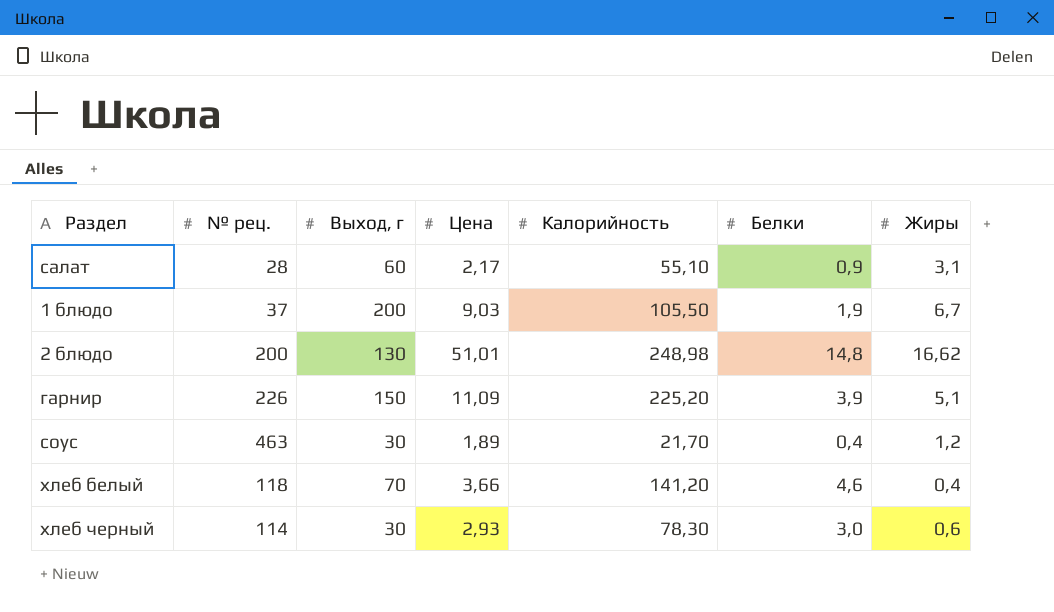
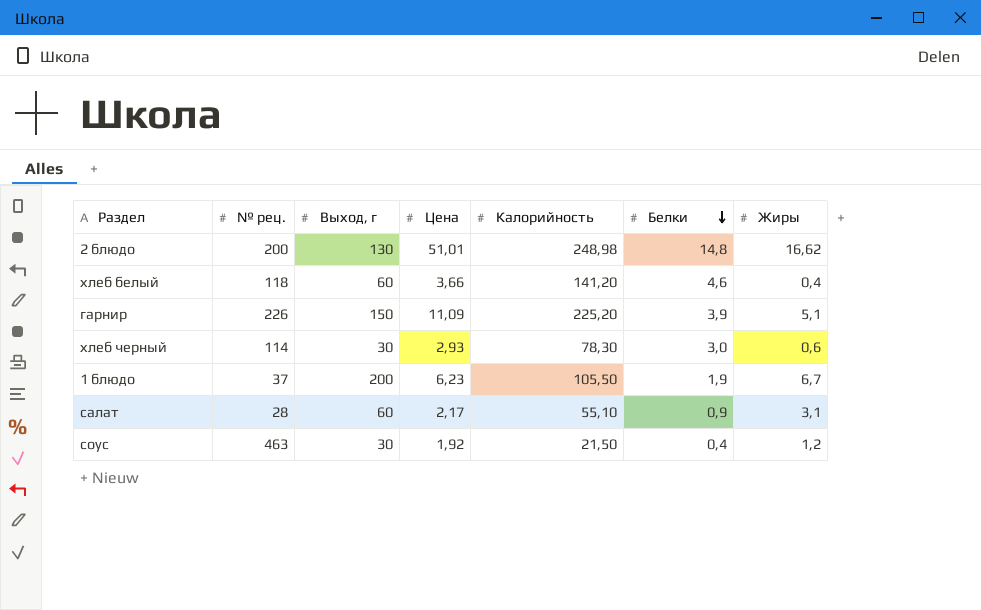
row order: none -> Белки descending
хлеб белый | Выход, г: 70 -> 60
1 блюдо | Цена: 9,03 -> 6,23
соус | Цена: 1,89 -> 1,92
соус | Калорийность: 21,70 -> 21,50

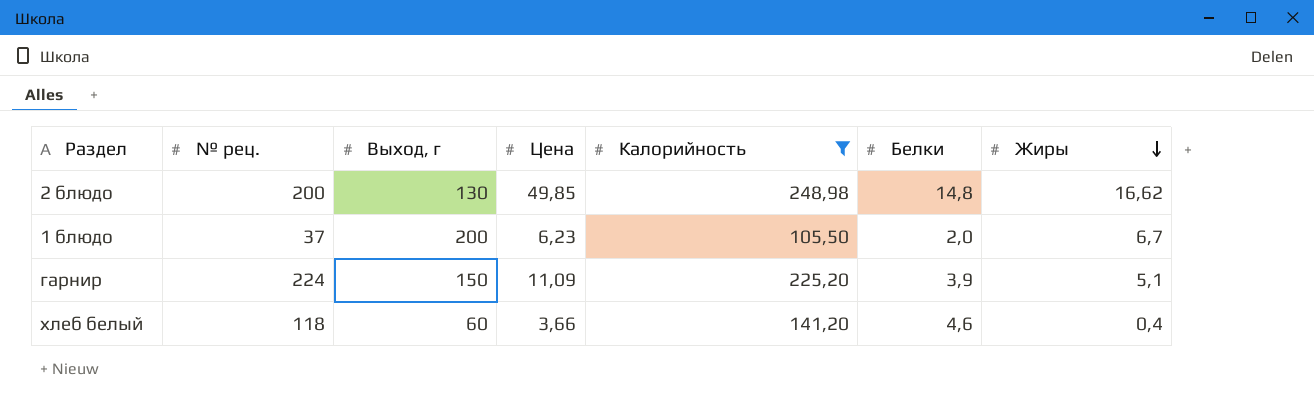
filter: none -> Калорийность >= 105,50
row order: Белки descending -> Жиры descending
2 блюдо | Цена: 51,01 -> 49,85
1 блюдо | Белки: 1,9 -> 2,0
гарнир | № рец.: 226 -> 224

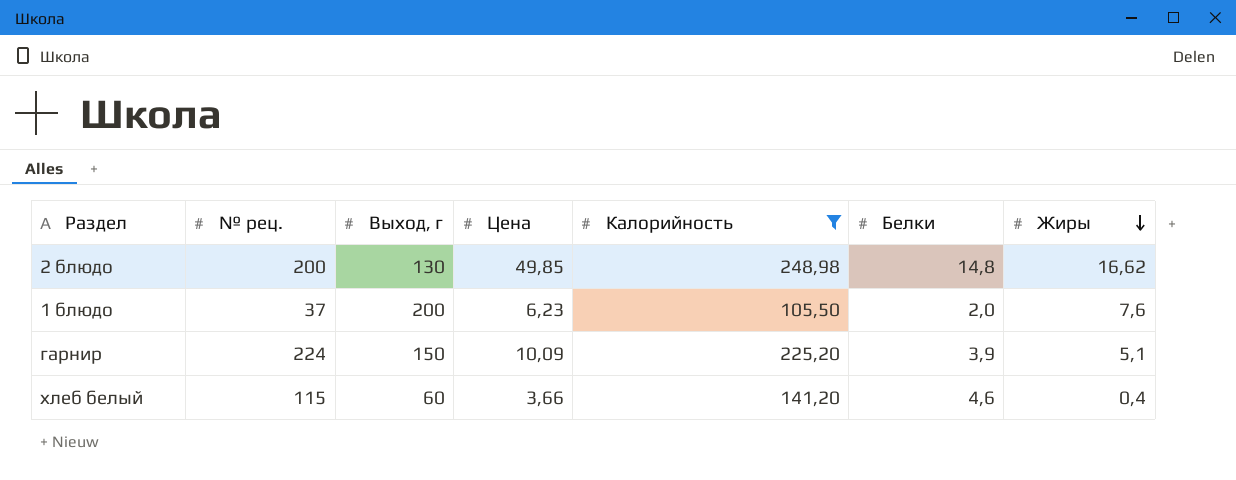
1 блюдо | Жиры: 6,7 -> 7,6
гарнир | Цена: 11,09 -> 10,09
хлеб белый | № рец.: 118 -> 115

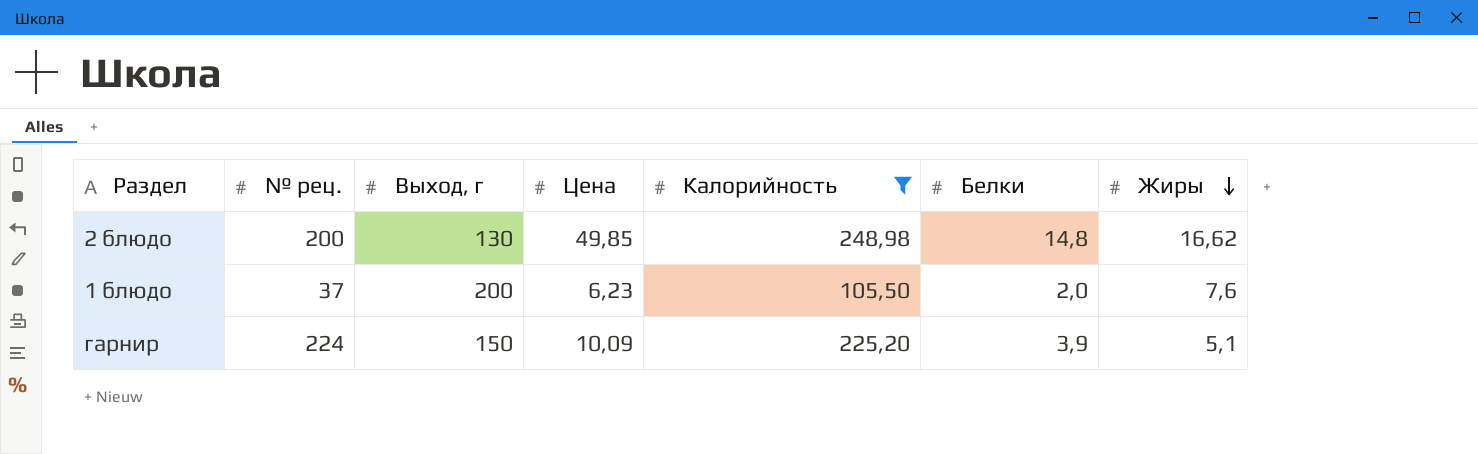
row хлеб белый: 115 | 60 | 3,66 | 141,20 | 4,6 | 0,4 -> none

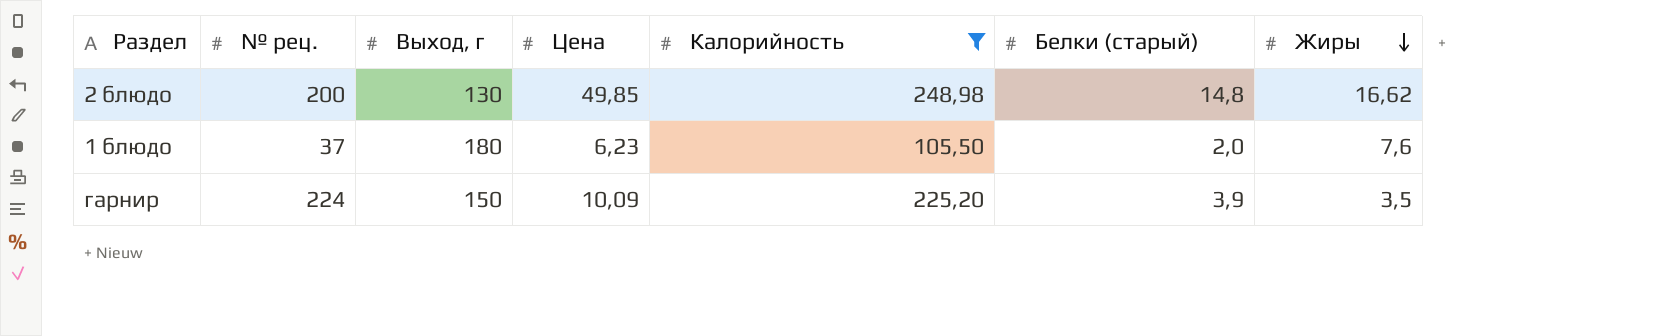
column name: Белки -> Белки (старый)
1 блюдо | Выход, г: 200 -> 180
гарнир | Жиры: 5,1 -> 3,5

